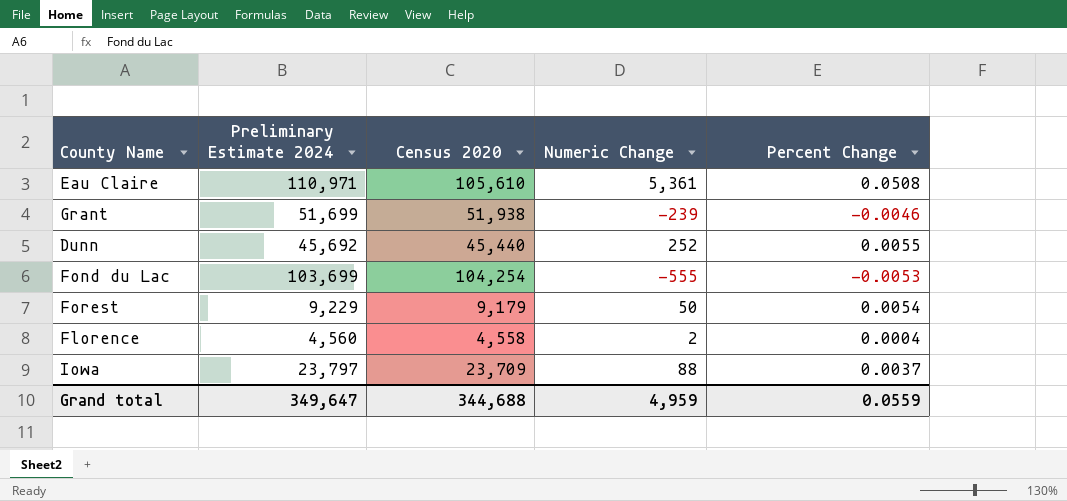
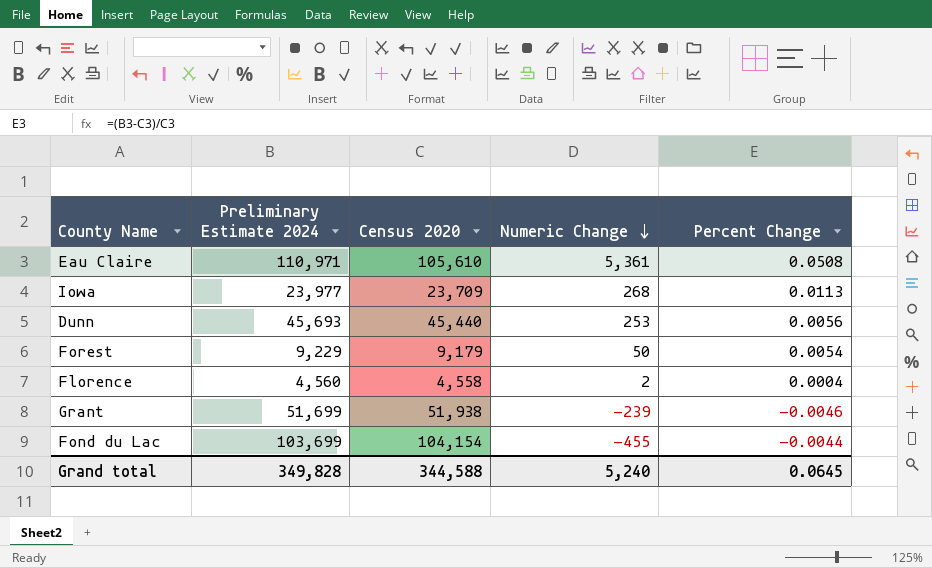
row order: none -> Numeric Change descending
Iowa | Preliminary Estimate 2024: 23,797 -> 23,977
Iowa | Numeric Change: 88 -> 268
Iowa | Percent Change: 0.0037 -> 0.0113
Dunn | Preliminary Estimate 2024: 45,692 -> 45,693
Dunn | Numeric Change: 252 -> 253
Dunn | Percent Change: 0.0055 -> 0.0056
Fond du Lac | Census 2020: 104,254 -> 104,154
Fond du Lac | Numeric Change: -555 -> -455
Fond du Lac | Percent Change: -0.0053 -> -0.0044
Grand total | Preliminary Estimate 2024: 349,647 -> 349,828
Grand total | Census 2020: 344,688 -> 344,588
Grand total | Numeric Change: 4,959 -> 5,240
Grand total | Percent Change: 0.0559 -> 0.0645

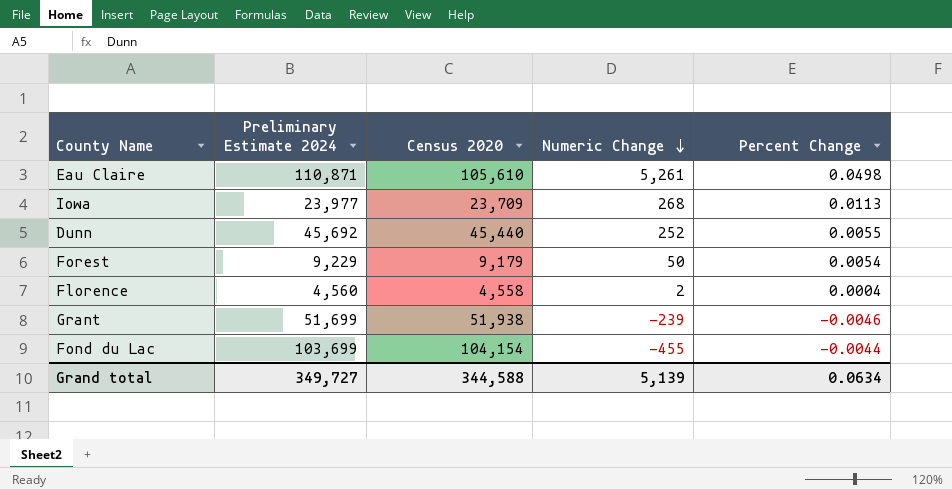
Eau Claire | Preliminary Estimate 2024: 110,971 -> 110,871
Eau Claire | Numeric Change: 5,361 -> 5,261
Eau Claire | Percent Change: 0.0508 -> 0.0498
Dunn | Preliminary Estimate 2024: 45,693 -> 45,692
Dunn | Numeric Change: 253 -> 252
Dunn | Percent Change: 0.0056 -> 0.0055
Grand total | Preliminary Estimate 2024: 349,828 -> 349,727
Grand total | Numeric Change: 5,240 -> 5,139
Grand total | Percent Change: 0.0645 -> 0.0634

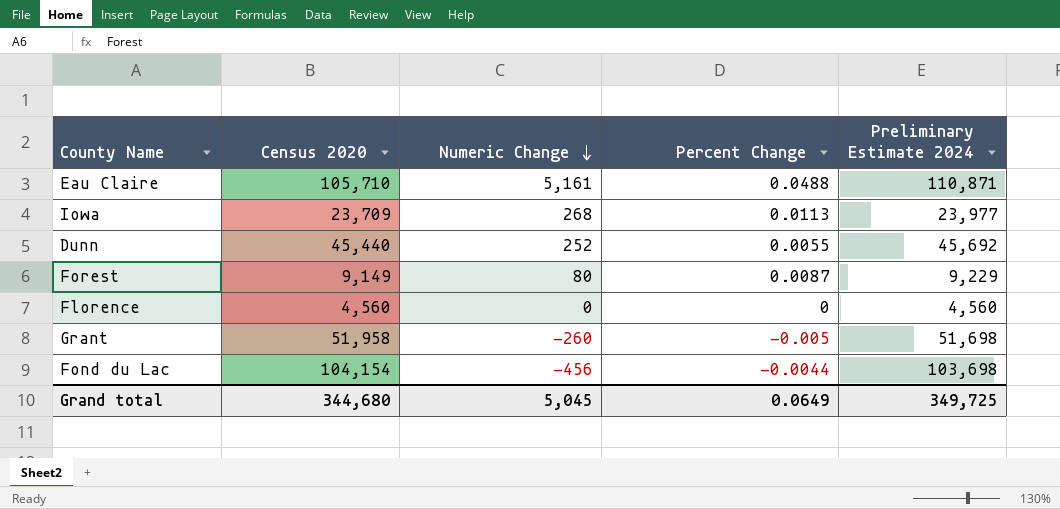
column Preliminary Estimate 2024 | position: 2 -> 5
Eau Claire | Census 2020: 105,610 -> 105,710
Eau Claire | Numeric Change: 5,261 -> 5,161
Eau Claire | Percent Change: 0.0498 -> 0.0488
Forest | Census 2020: 9,179 -> 9,149
Forest | Numeric Change: 50 -> 80
Forest | Percent Change: 0.0054 -> 0.0087
Florence | Census 2020: 4,558 -> 4,560
Florence | Numeric Change: 2 -> 0
Florence | Percent Change: 0.0004 -> 0
Grant | Census 2020: 51,938 -> 51,958
Grant | Numeric Change: -239 -> -260
Grant | Percent Change: -0.0046 -> -0.005
Grant | Preliminary Estimate 2024: 51,699 -> 51,698
Fond du Lac | Numeric Change: -455 -> -456
Fond du Lac | Preliminary Estimate 2024: 103,699 -> 103,698
Grand total | Census 2020: 344,588 -> 344,680
Grand total | Numeric Change: 5,139 -> 5,045
Grand total | Percent Change: 0.0634 -> 0.0649
Grand total | Preliminary Estimate 2024: 349,727 -> 349,725

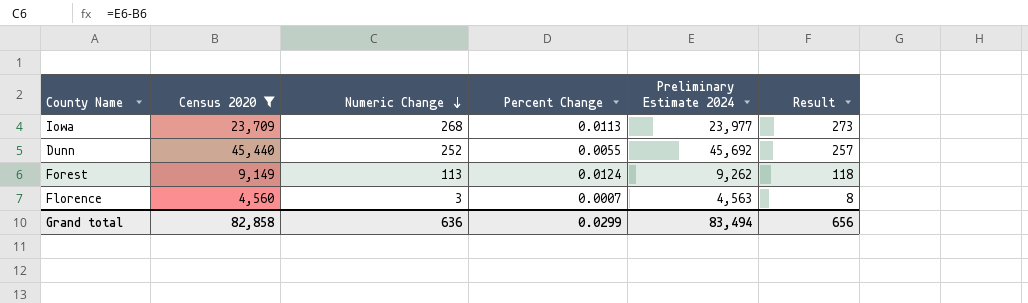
filter: none -> Census 2020 <= 45,440
column Result | formula: none -> [Numeric Change] + 5
Forest | Numeric Change: 80 -> 113
Forest | Percent Change: 0.0087 -> 0.0124
Forest | Preliminary Estimate 2024: 9,229 -> 9,262
Florence | Numeric Change: 0 -> 3
Florence | Percent Change: 0 -> 0.0007
Florence | Preliminary Estimate 2024: 4,560 -> 4,563
Grand total | Census 2020: 344,680 -> 82,858
Grand total | Numeric Change: 5,045 -> 636
Grand total | Percent Change: 0.0649 -> 0.0299
Grand total | Preliminary Estimate 2024: 349,725 -> 83,494

